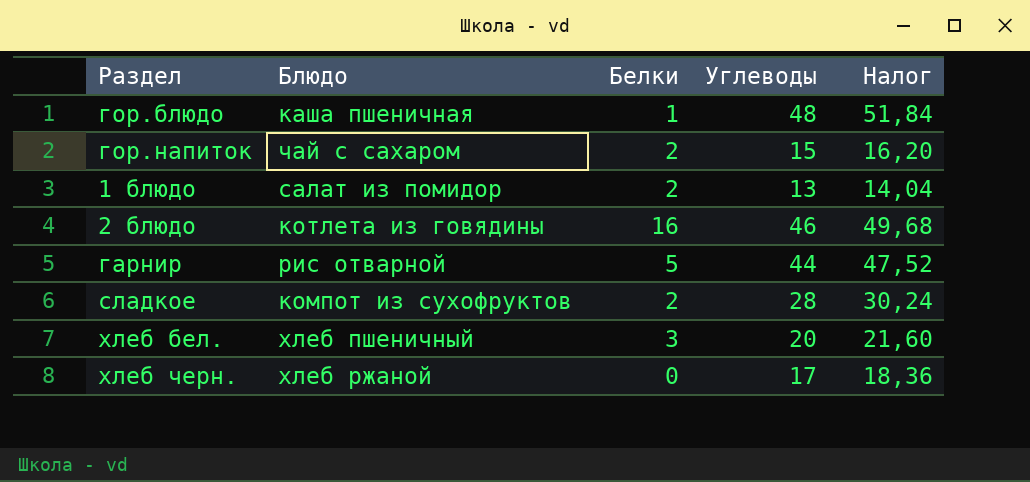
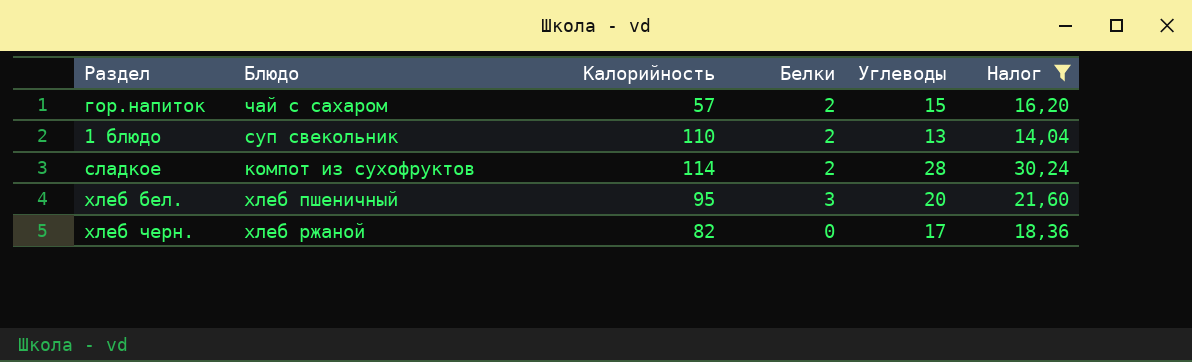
filter: none -> Налог <= 30,24
column Калорийность | position: none -> 3
1 блюдо | Блюдо: салат из помидор -> суп свекольник

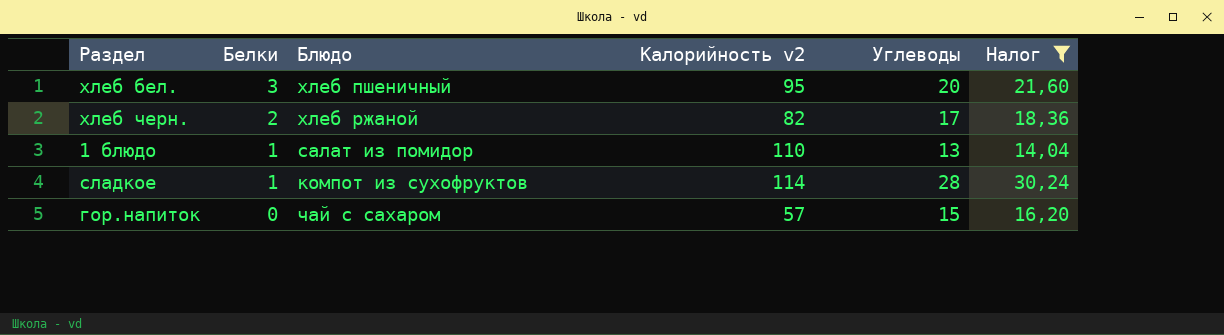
row order: none -> Белки descending
column Белки | position: 4 -> 2
column name: Калорийность -> Калорийность v2
хлеб черн. | Белки: 0 -> 2
1 блюдо | Белки: 2 -> 1
1 блюдо | Блюдо: суп свекольник -> салат из помидор
сладкое | Белки: 2 -> 1
гор.напиток | Белки: 2 -> 0

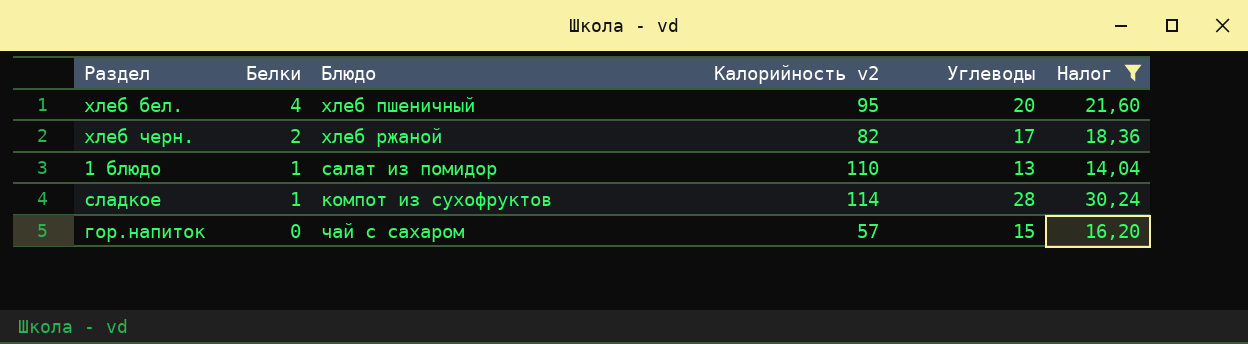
хлеб бел. | Белки: 3 -> 4

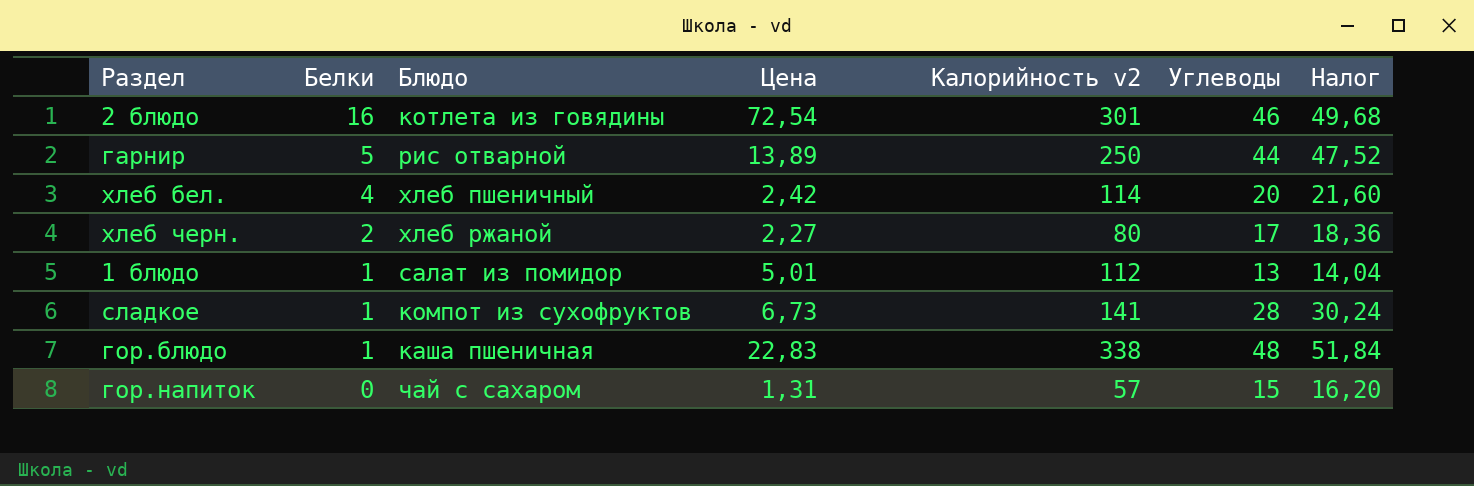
filter: Налог <= 30,24 -> none
column Цена | position: none -> 4
хлеб бел. | Калорийность v2: 95 -> 114
хлеб черн. | Калорийность v2: 82 -> 80
1 блюдо | Калорийность v2: 110 -> 112
сладкое | Калорийность v2: 114 -> 141

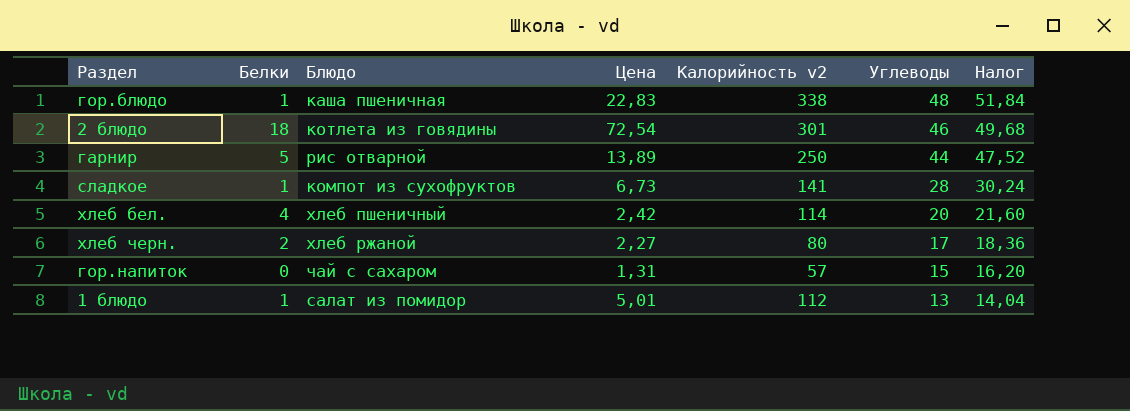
row order: Белки descending -> Углеводы descending
2 блюдо | Белки: 16 -> 18

